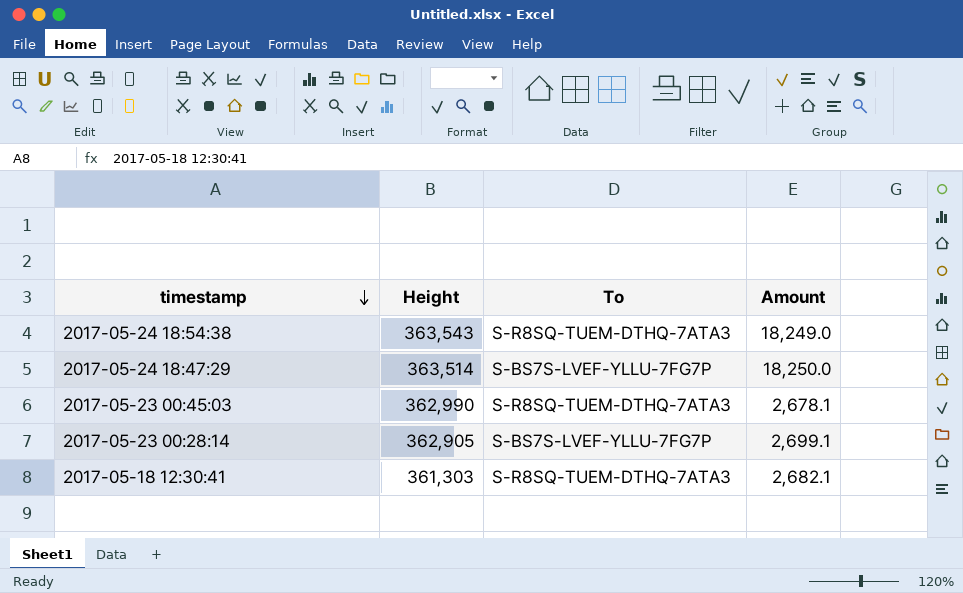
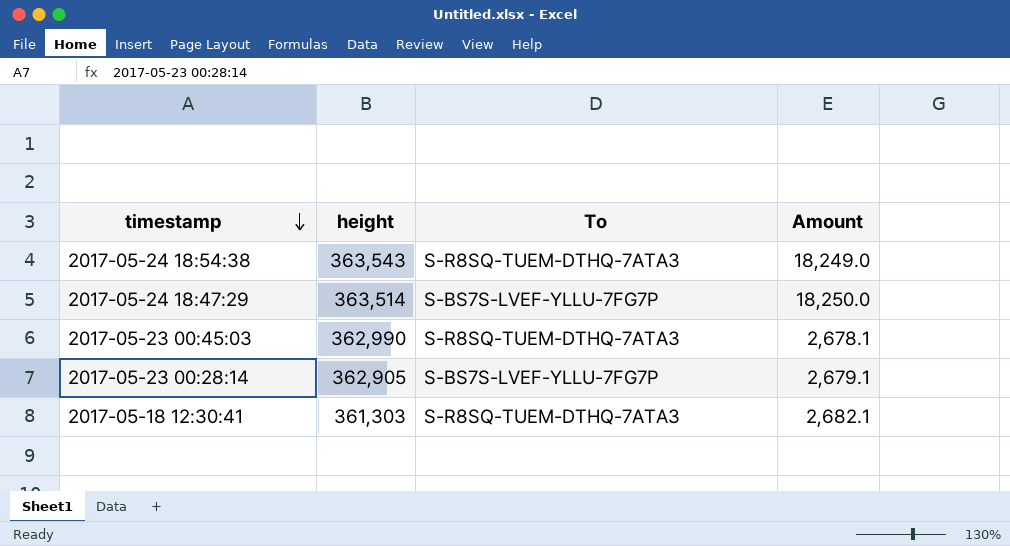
column name: Height -> height
2017-05-23 00:28:14 | Amount: 2,699.1 -> 2,679.1

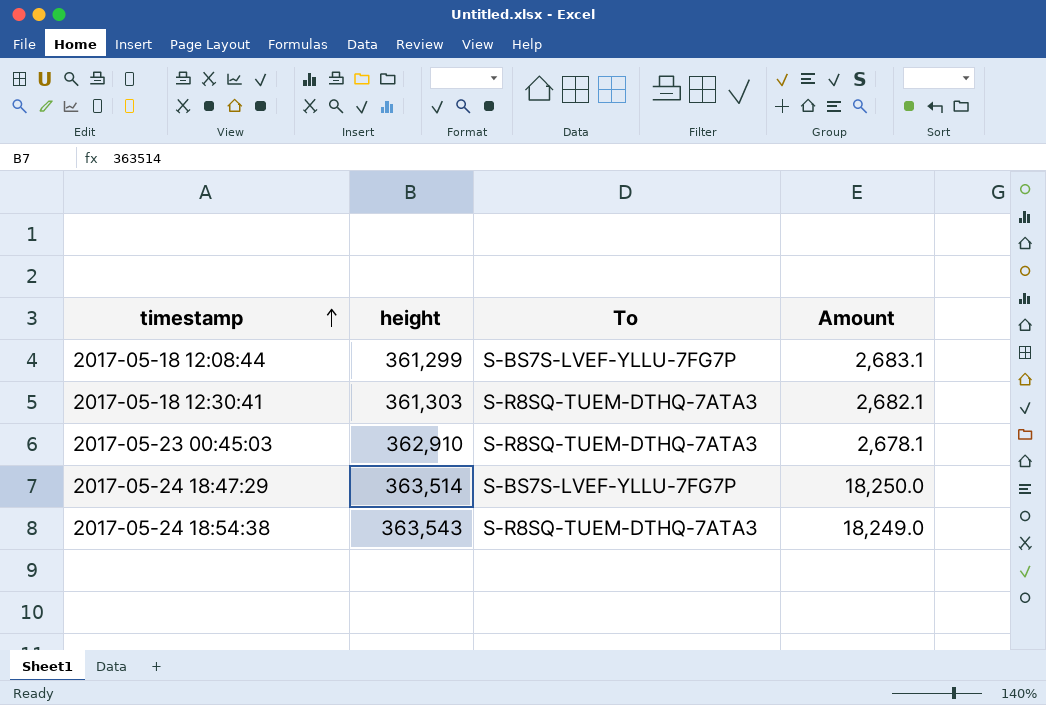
row order: timestamp descending -> timestamp ascending
row 2017-05-23 00:28:14: 362,905 | S-BS7S-LVEF-YLLU-7FG7P | 2,679.1 -> none
row 2017-05-18 12:08:44: none -> 361,299 | S-BS7S-LVEF-YLLU-7FG7P | 2,683.1
2017-05-23 00:45:03 | height: 362,990 -> 362,910

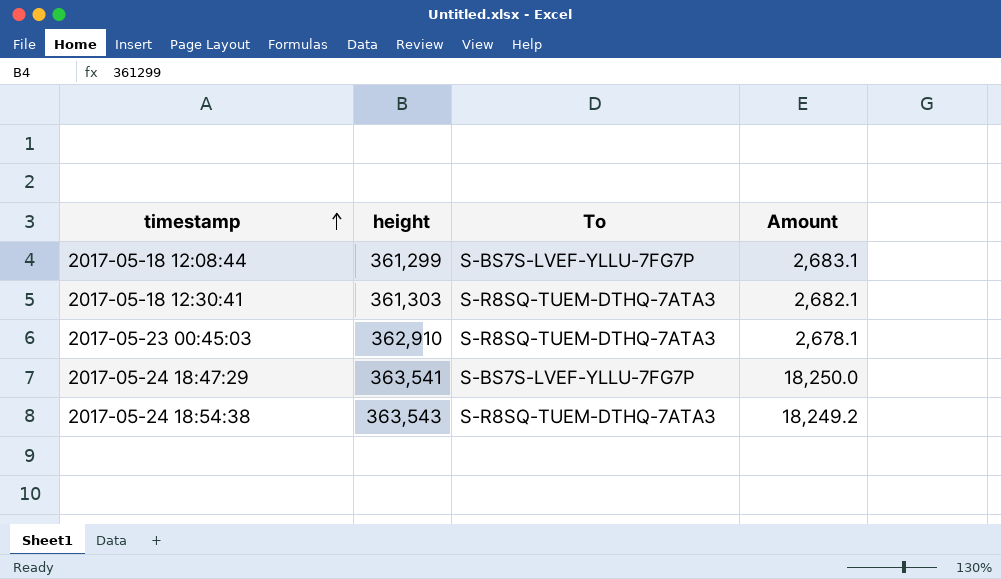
2017-05-24 18:47:29 | height: 363,514 -> 363,541
2017-05-24 18:54:38 | Amount: 18,249.0 -> 18,249.2

